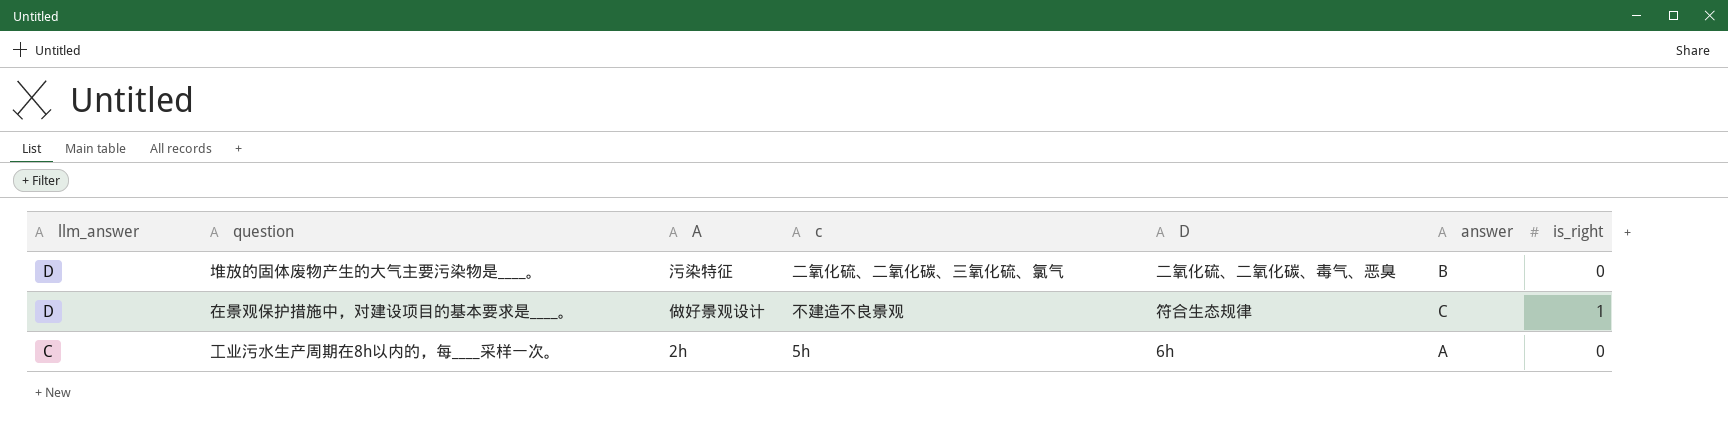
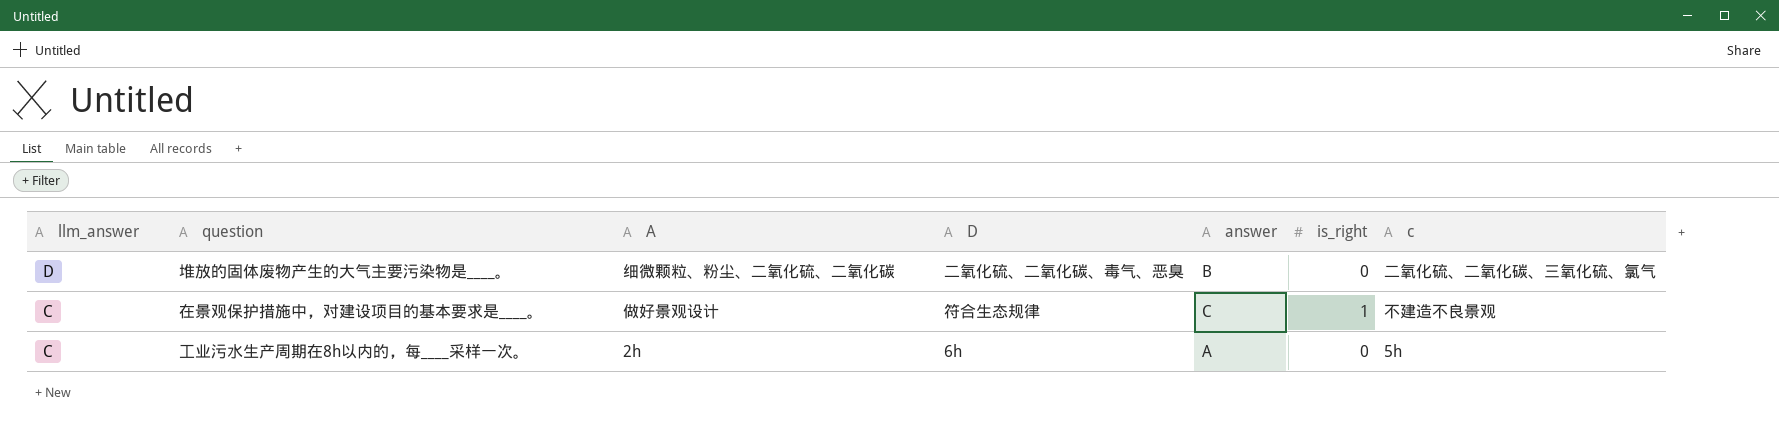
column c | position: 4 -> 7
堆放的固体废物产生的大气主要污染物是____。 | A: 污染特征 -> 细微颗粒、粉尘、二氧化硫、二氧化碳
在景观保护措施中，对建设项目的基本要求是____。 | llm_answer: D -> C

